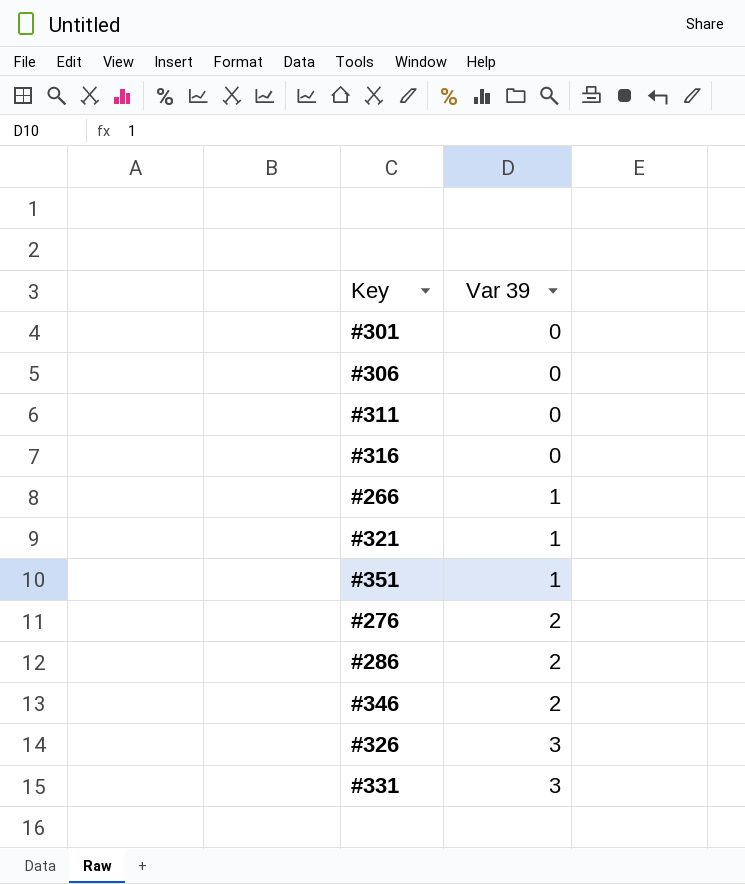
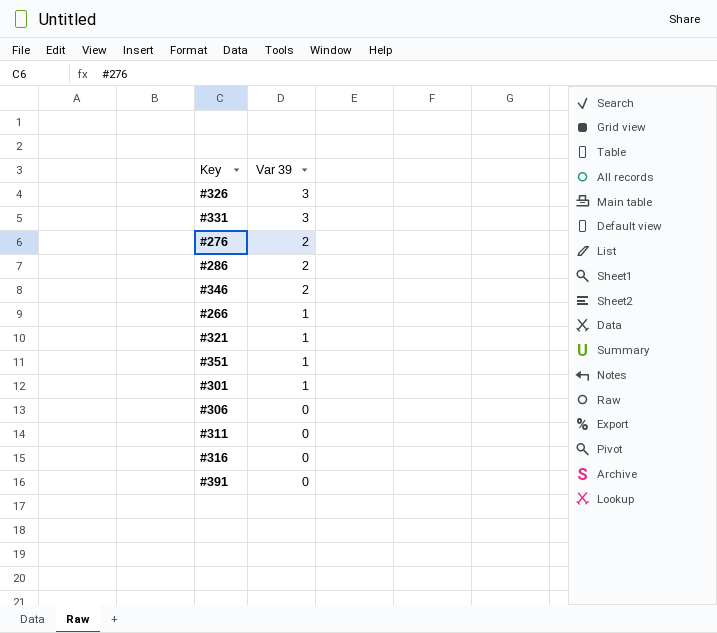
row order: Var 39 ascending -> Var 39 descending
#301 | Var 39: 0 -> 1
row #391: none -> 0

